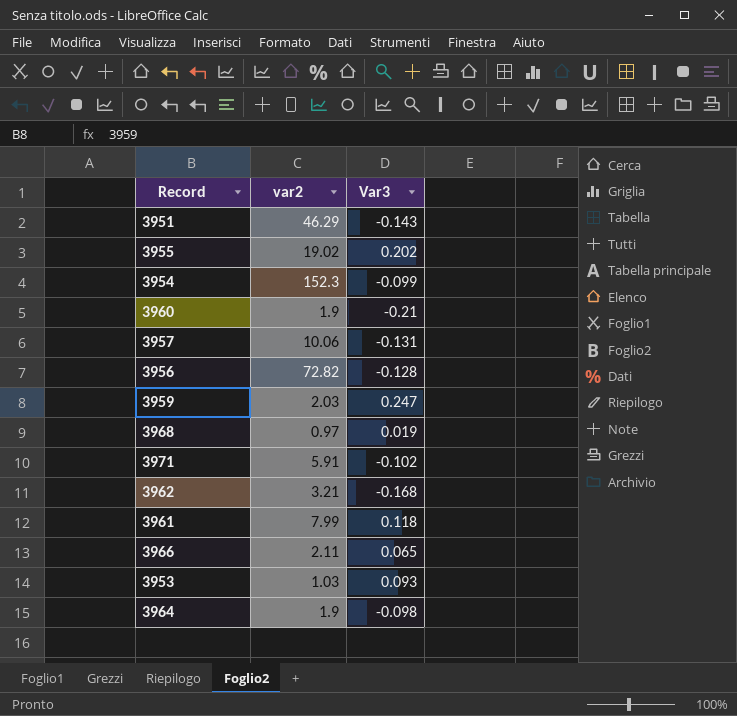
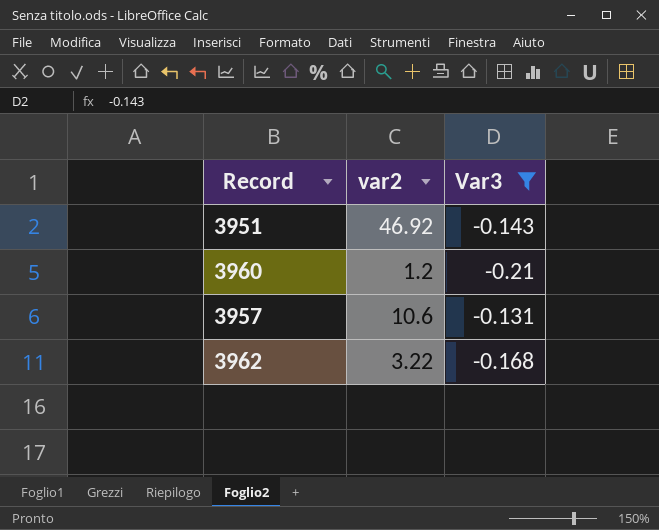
filter: none -> Var3 <= -0.131
3951 | var2: 46.29 -> 46.92
3960 | var2: 1.9 -> 1.2
3957 | var2: 10.06 -> 10.6
3962 | var2: 3.21 -> 3.22

